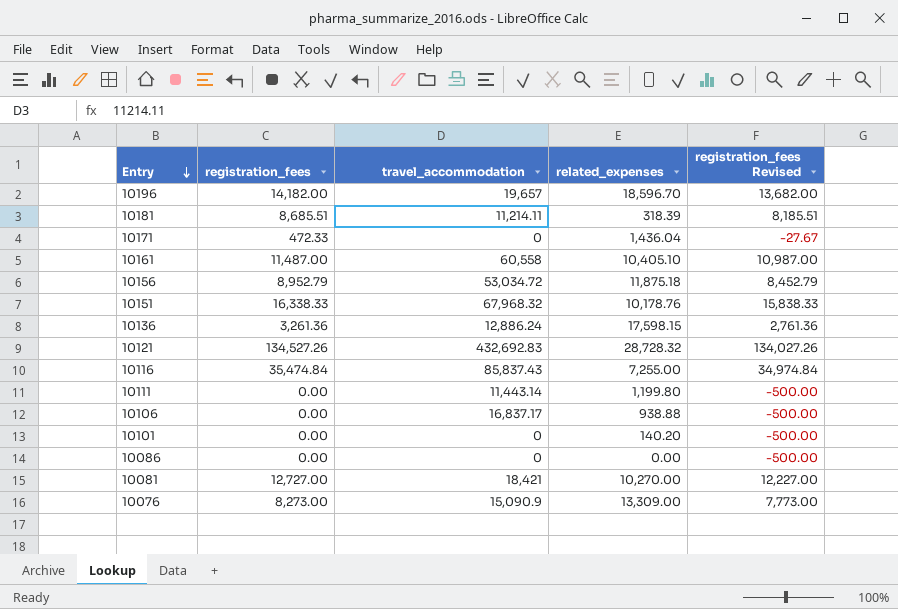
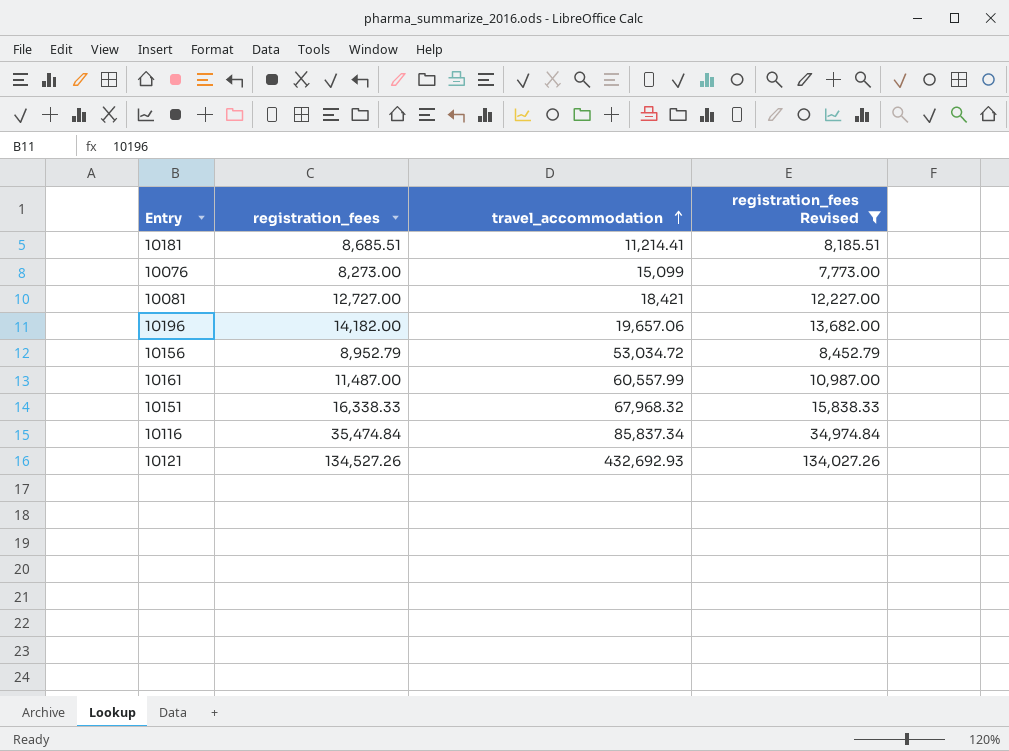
filter: none -> registration_fees Revised >= 7,773.00
row order: Entry descending -> travel_accommodation ascending
column related_expenses | position: 4 -> none
10181 | travel_accommodation: 11,214.11 -> 11,214.41
10076 | travel_accommodation: 15,090.9 -> 15,099
10196 | travel_accommodation: 19,657 -> 19,657.06
10161 | travel_accommodation: 60,558 -> 60,557.99
10116 | travel_accommodation: 85,837.43 -> 85,837.34
10121 | travel_accommodation: 432,692.83 -> 432,692.93

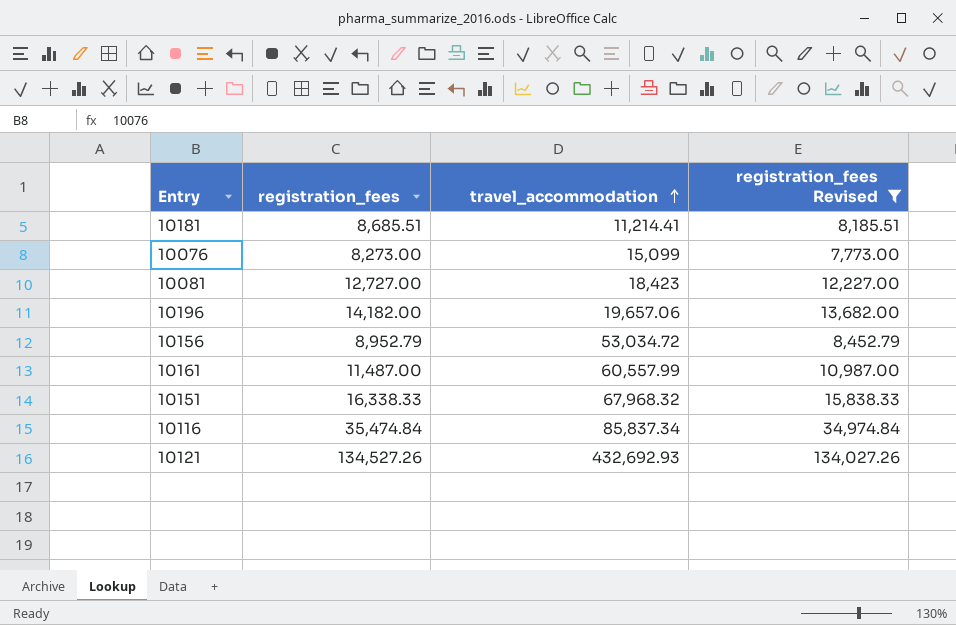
10081 | travel_accommodation: 18,421 -> 18,423

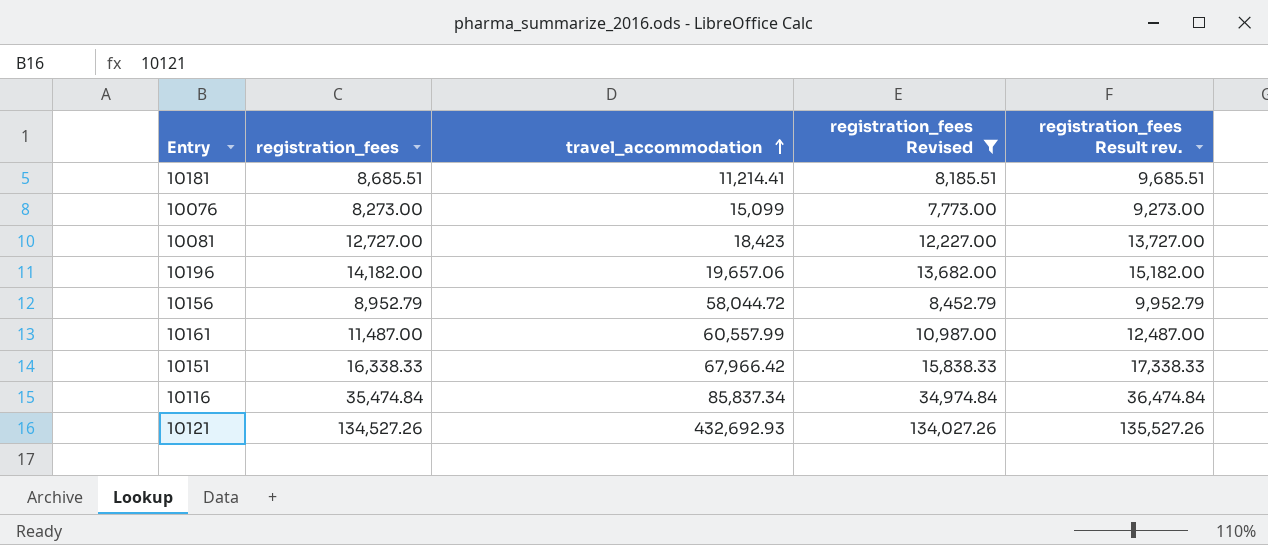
column registration_fees Result rev. | formula: none -> [registration_fees] + 1000
10156 | travel_accommodation: 53,034.72 -> 58,044.72
10151 | travel_accommodation: 67,968.32 -> 67,966.42

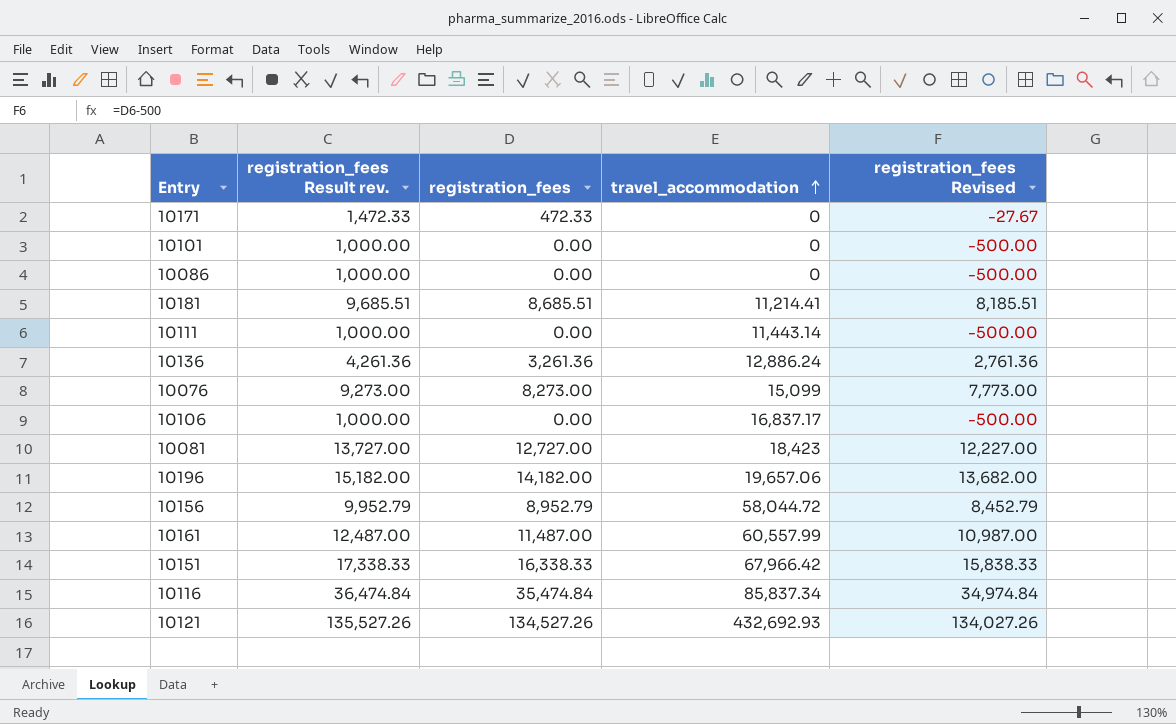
filter: registration_fees Revised >= 7,773.00 -> none
column registration_fees Result rev. | position: 5 -> 2

